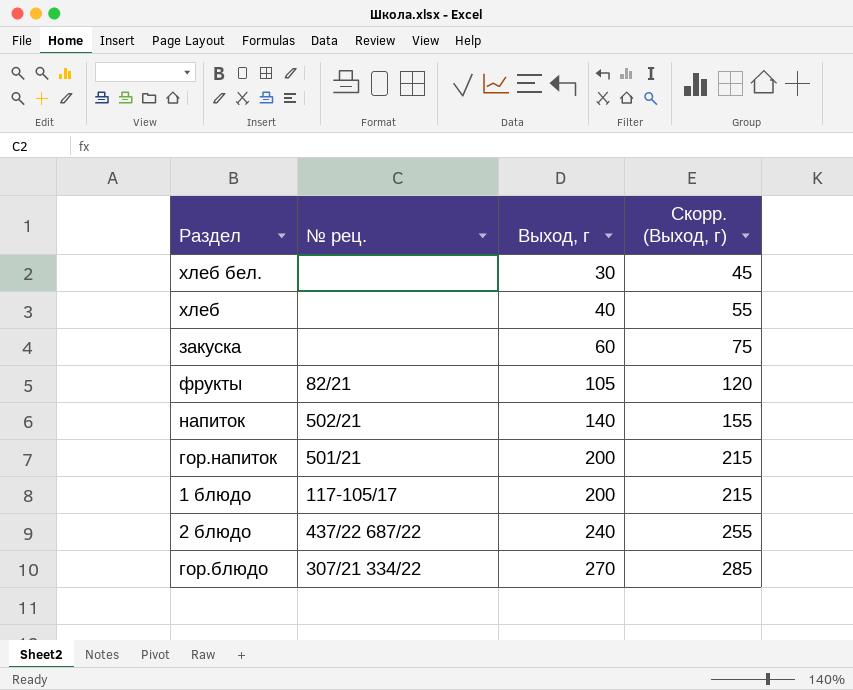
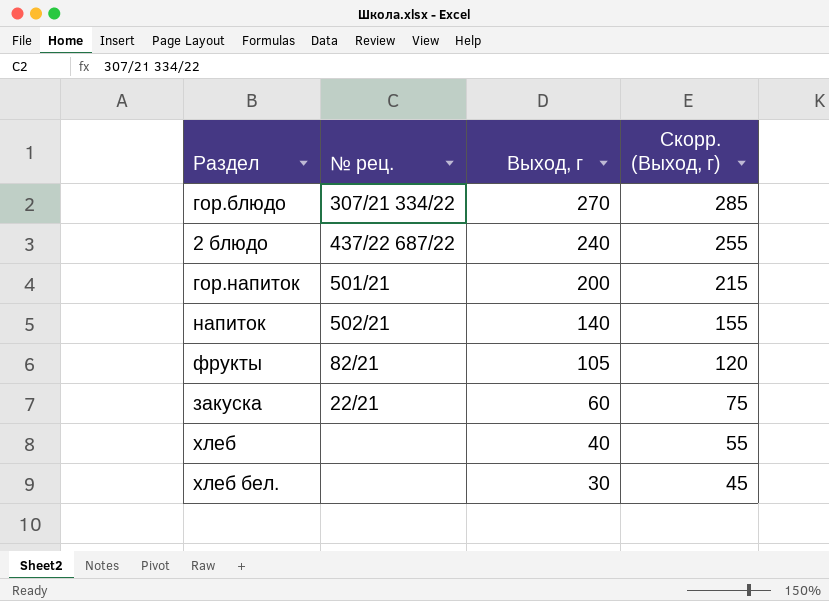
row order: Выход, г ascending -> Выход, г descending
row 1 блюдо: 117-105/17 | 200 | 215 -> none
закуска | № рец.: none -> 22/21

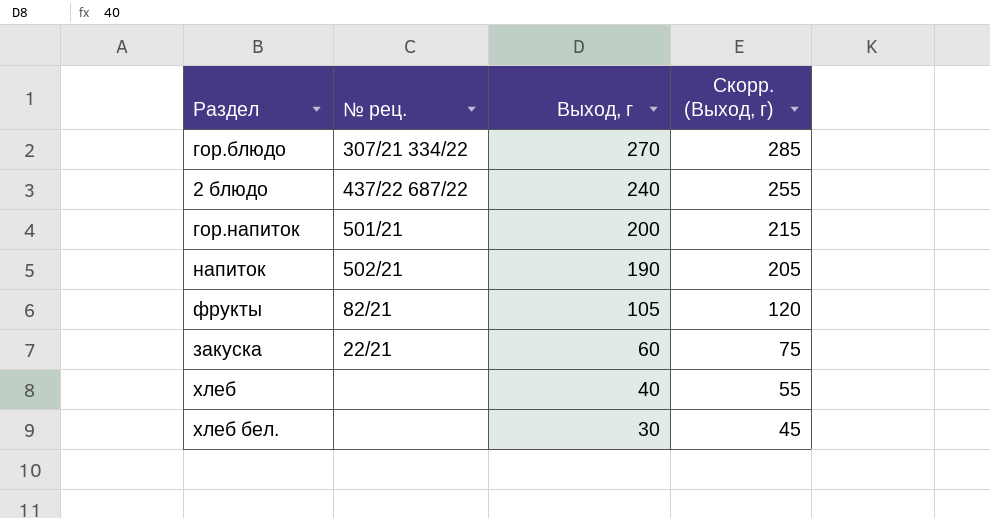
напиток | Выход, г: 140 -> 190
напиток | Скорр. (Выход, г): 155 -> 205

